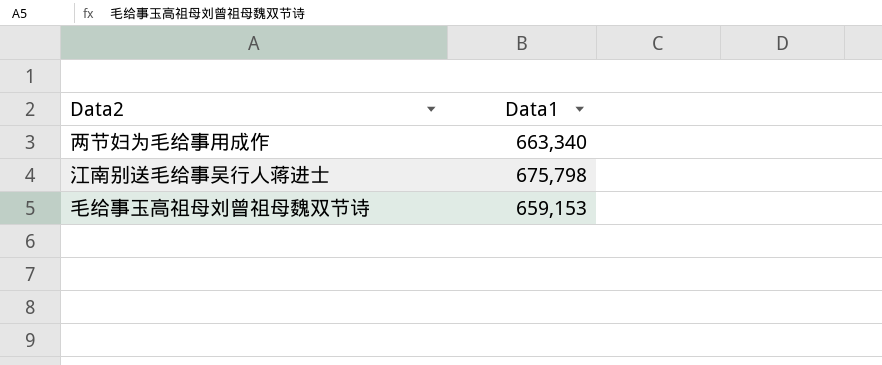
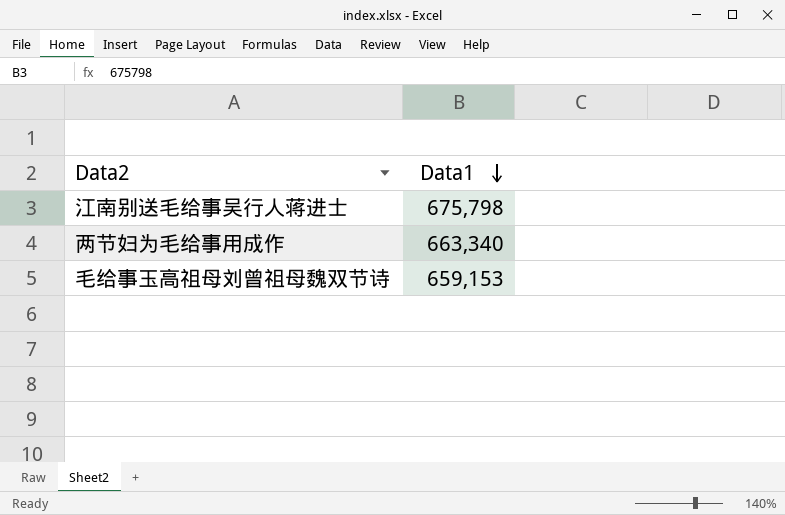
row order: none -> Data1 descending

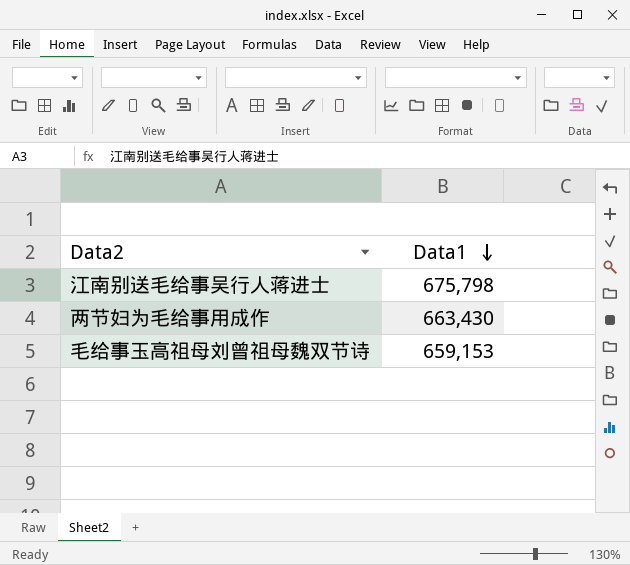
两节妇为毛给事用成作 | Data1: 663,340 -> 663,430

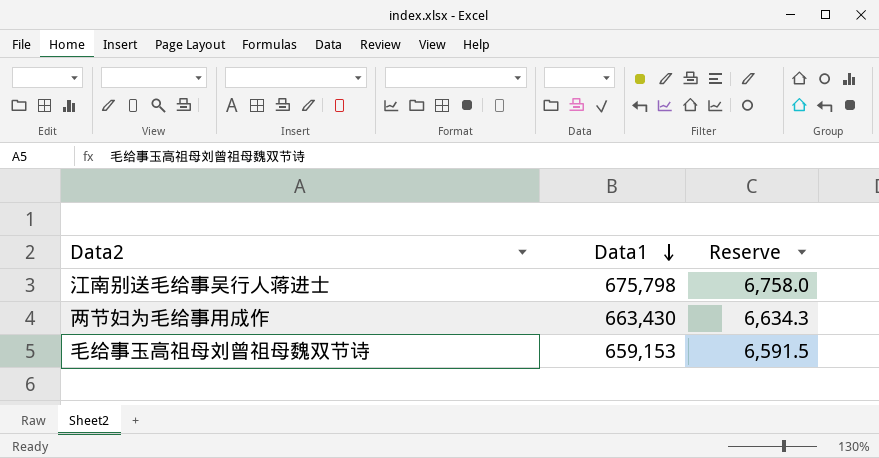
column Reserve | formula: none -> [Data1] * 0.01

